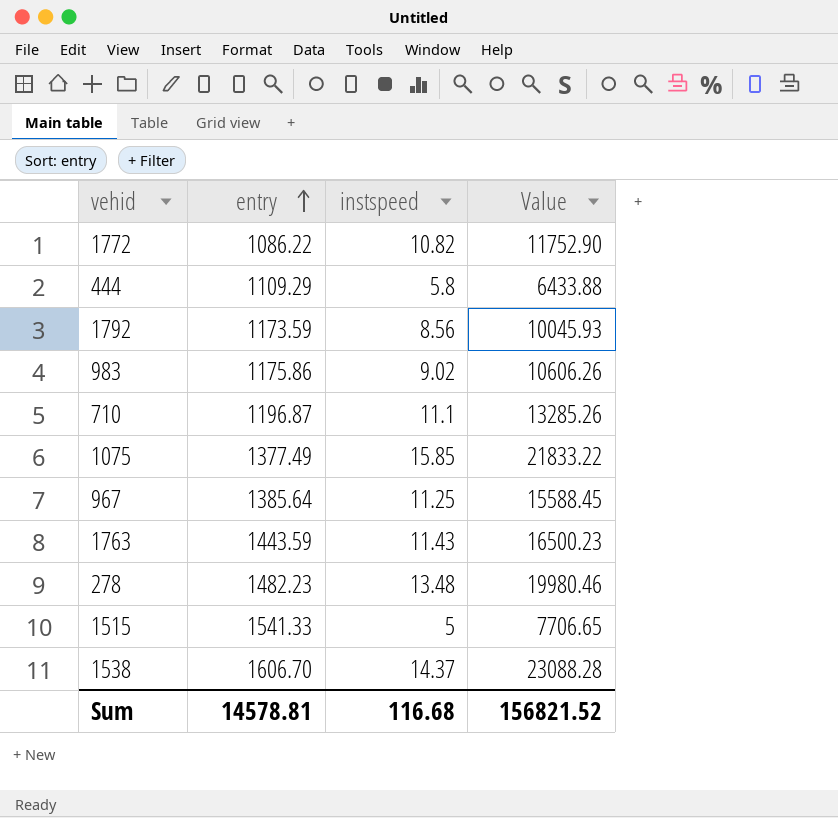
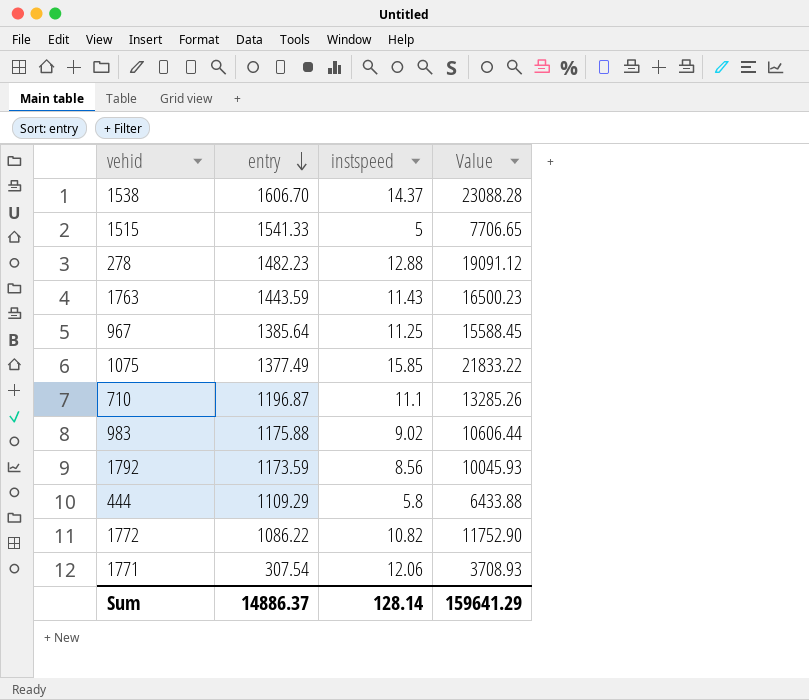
row order: entry ascending -> entry descending
278 | instspeed: 13.48 -> 12.88
278 | Value: 19980.46 -> 19091.12
983 | entry: 1175.86 -> 1175.88
983 | Value: 10606.26 -> 10606.44
row 1771: none -> 307.54 | 12.06 | 3708.93
Sum | entry: 14578.81 -> 14886.37
Sum | instspeed: 116.68 -> 128.14
Sum | Value: 156821.52 -> 159641.29

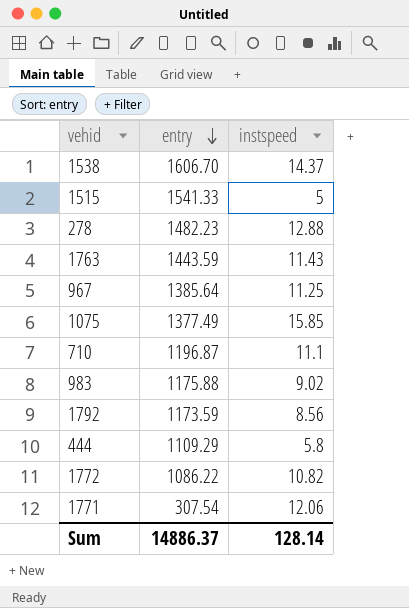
column Value | formula: [entry] * [instspeed] -> none

